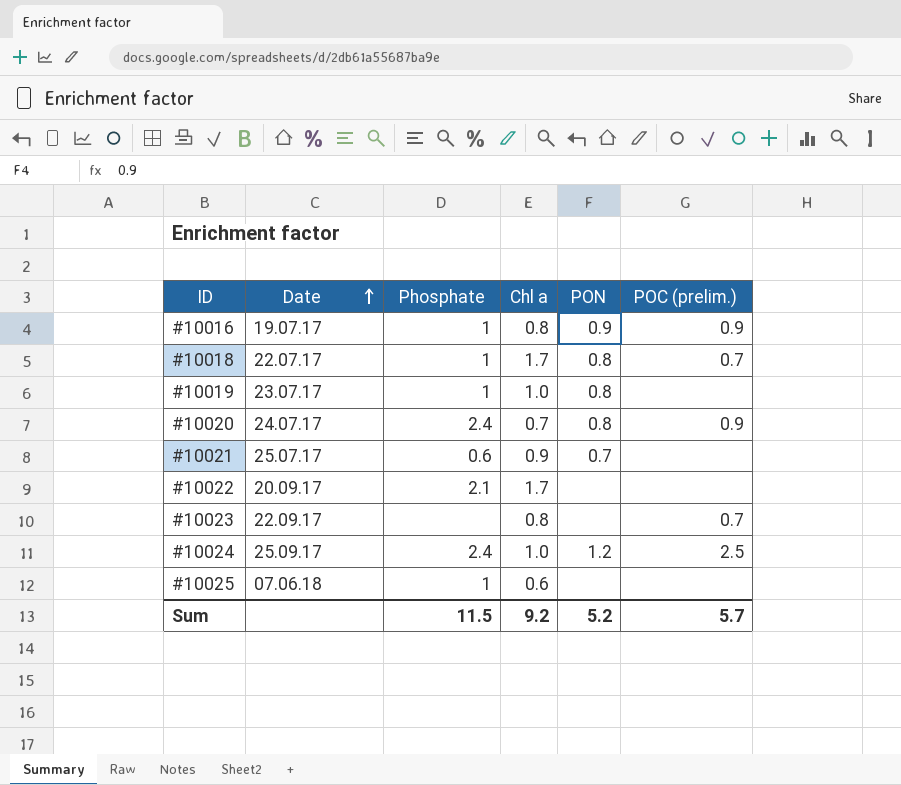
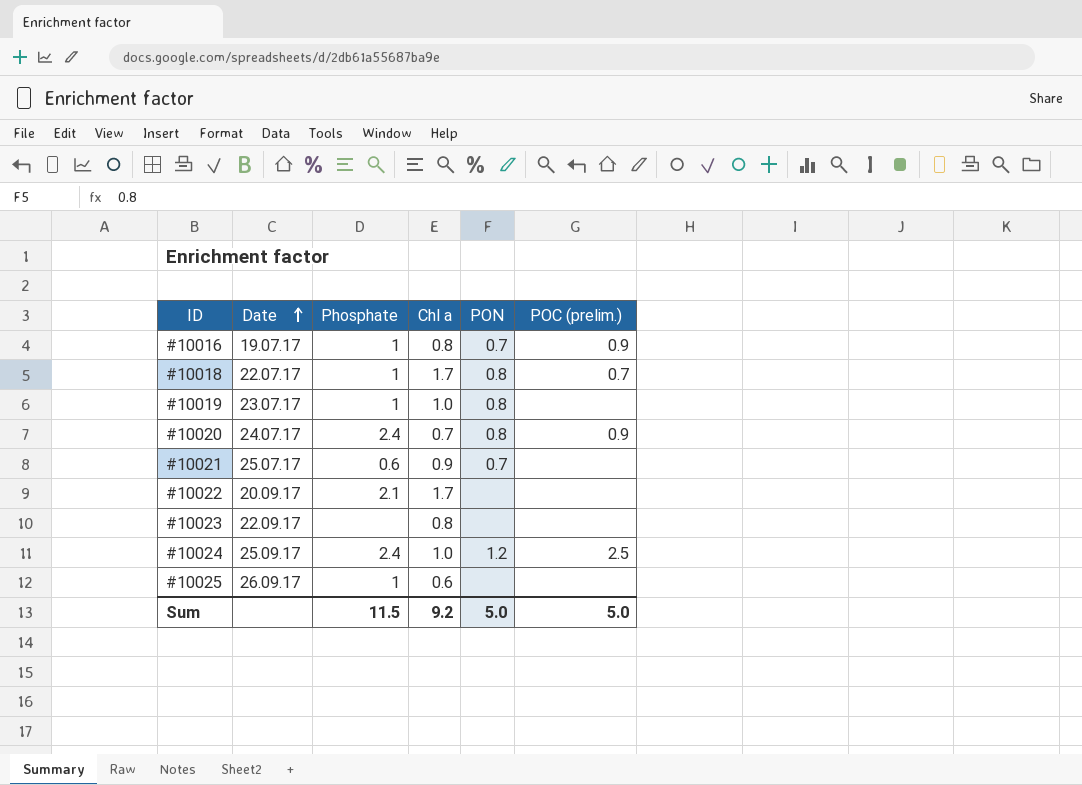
#10016 | PON: 0.9 -> 0.7
#10023 | POC (prelim.): 0.7 -> none
#10025 | Date: 07.06.18 -> 26.09.17
Sum | PON: 5.2 -> 5.0
Sum | POC (prelim.): 5.7 -> 5.0

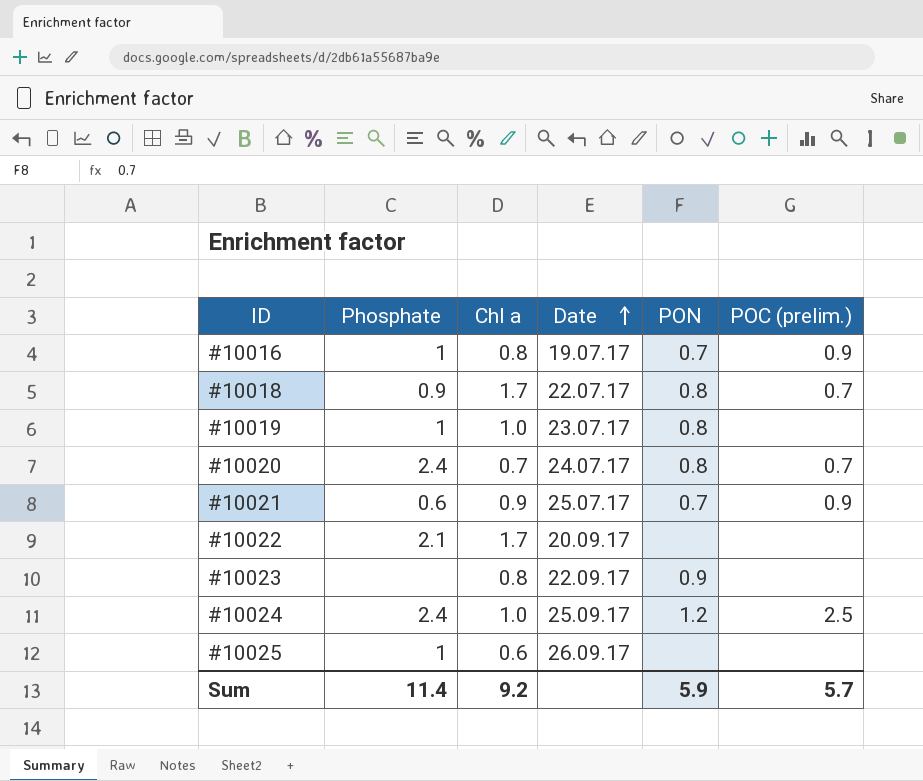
column Date | position: 2 -> 4
#10018 | Phosphate: 1 -> 0.9
#10020 | POC (prelim.): 0.9 -> 0.7
#10021 | POC (prelim.): none -> 0.9
#10023 | PON: none -> 0.9
Sum | Phosphate: 11.5 -> 11.4
Sum | PON: 5.0 -> 5.9
Sum | POC (prelim.): 5.0 -> 5.7

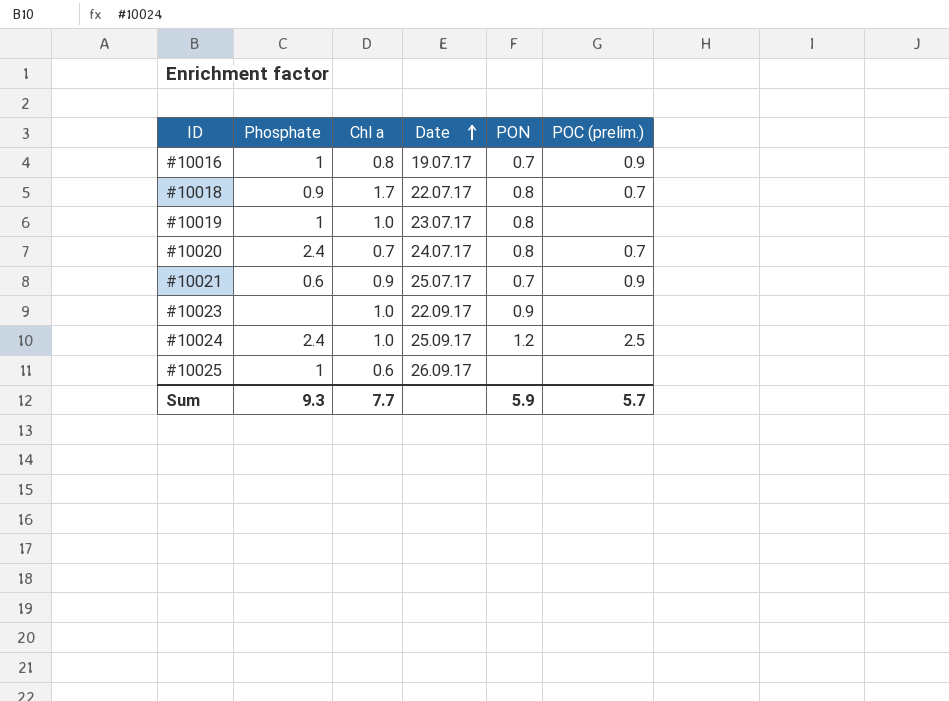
row #10022: 2.1 | 1.7 | 20.09.17 | none | none -> none
#10023 | Chl a: 0.8 -> 1.0
Sum | Phosphate: 11.4 -> 9.3
Sum | Chl a: 9.2 -> 7.7

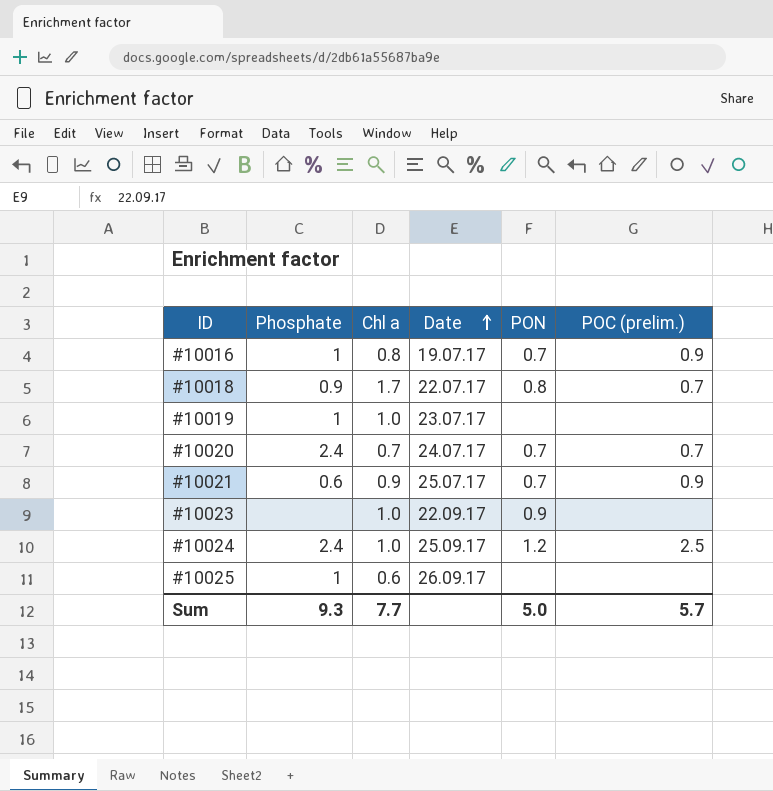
#10019 | PON: 0.8 -> none
#10020 | PON: 0.8 -> 0.7
Sum | PON: 5.9 -> 5.0

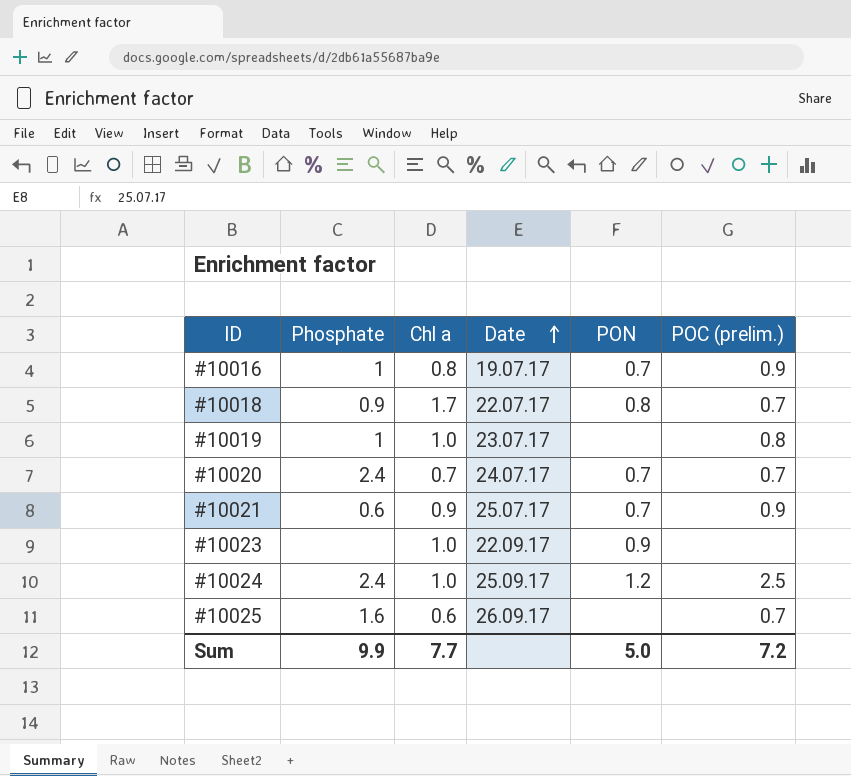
#10019 | POC (prelim.): none -> 0.8
#10025 | Phosphate: 1 -> 1.6
#10025 | POC (prelim.): none -> 0.7
Sum | Phosphate: 9.3 -> 9.9
Sum | POC (prelim.): 5.7 -> 7.2

